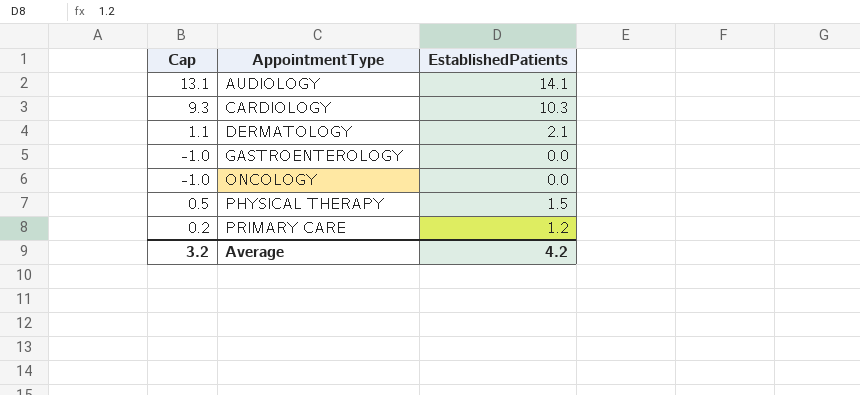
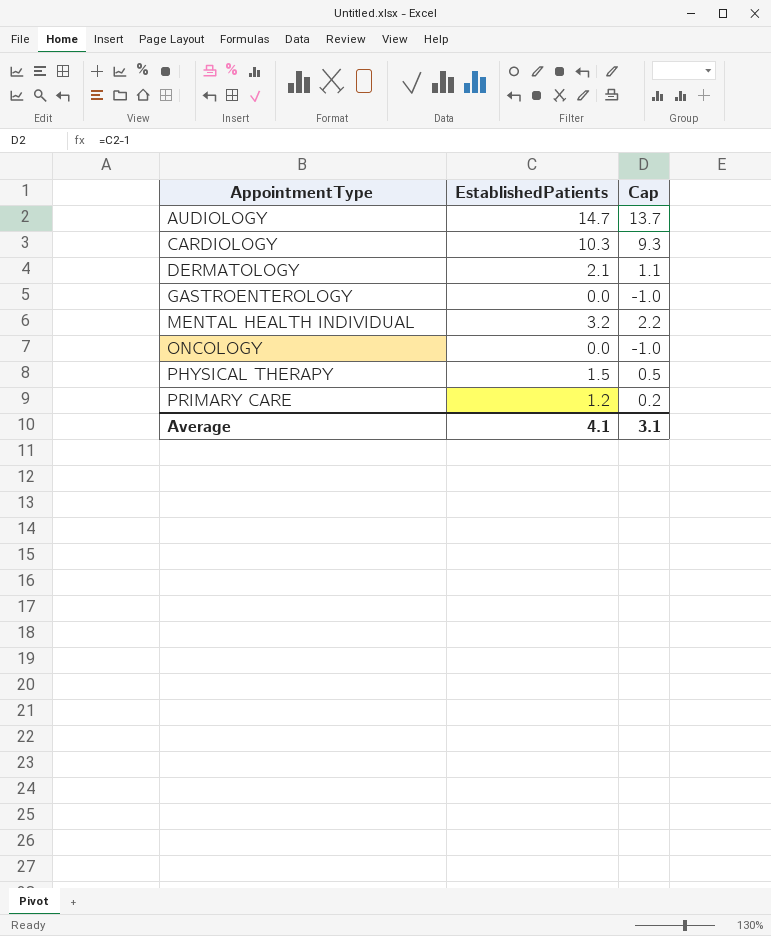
column Cap | position: 1 -> 3
AUDIOLOGY | EstablishedPatients: 14.1 -> 14.7
AUDIOLOGY | Cap: 13.1 -> 13.7
row MENTAL HEALTH INDIVIDUAL: none -> 3.2 | 2.2
Average | EstablishedPatients: 4.2 -> 4.1
Average | Cap: 3.2 -> 3.1

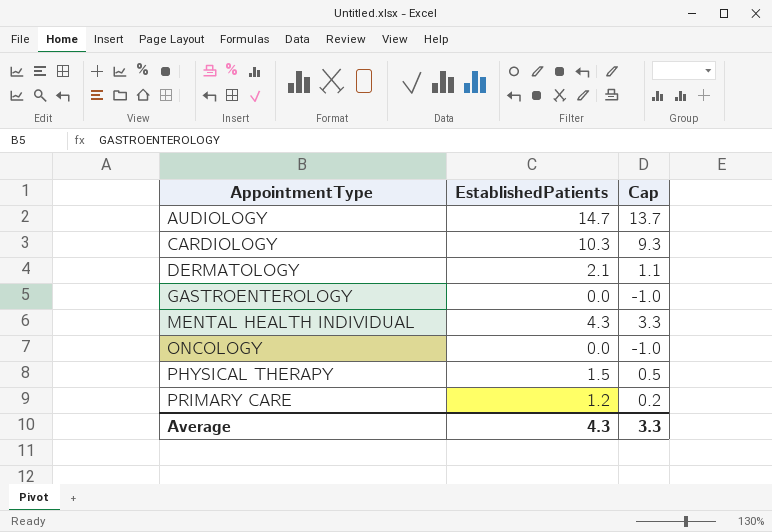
MENTAL HEALTH INDIVIDUAL | EstablishedPatients: 3.2 -> 4.3
MENTAL HEALTH INDIVIDUAL | Cap: 2.2 -> 3.3
Average | EstablishedPatients: 4.1 -> 4.3
Average | Cap: 3.1 -> 3.3

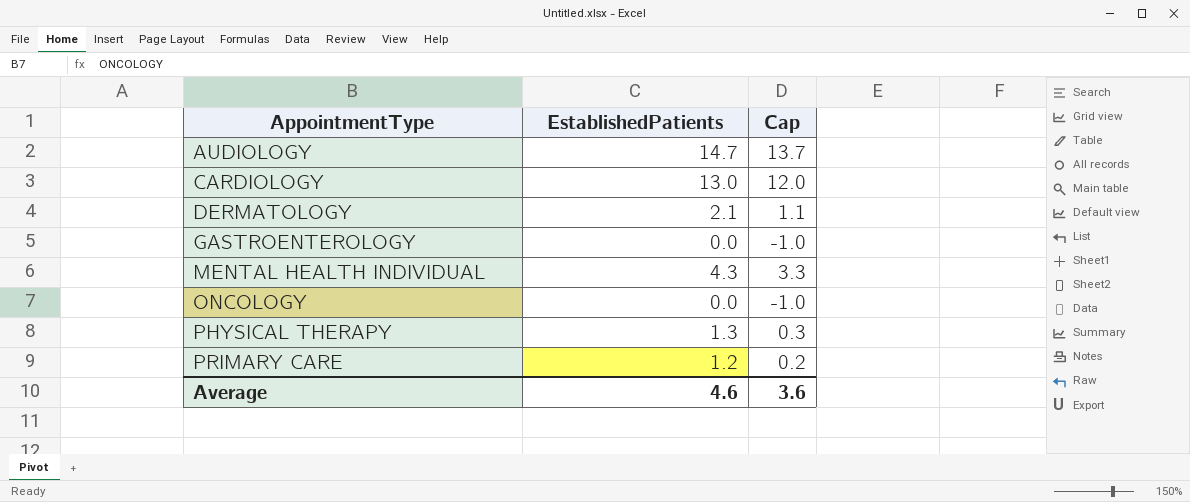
CARDIOLOGY | EstablishedPatients: 10.3 -> 13.0
CARDIOLOGY | Cap: 9.3 -> 12.0
PHYSICAL THERAPY | EstablishedPatients: 1.5 -> 1.3
PHYSICAL THERAPY | Cap: 0.5 -> 0.3
Average | EstablishedPatients: 4.3 -> 4.6
Average | Cap: 3.3 -> 3.6

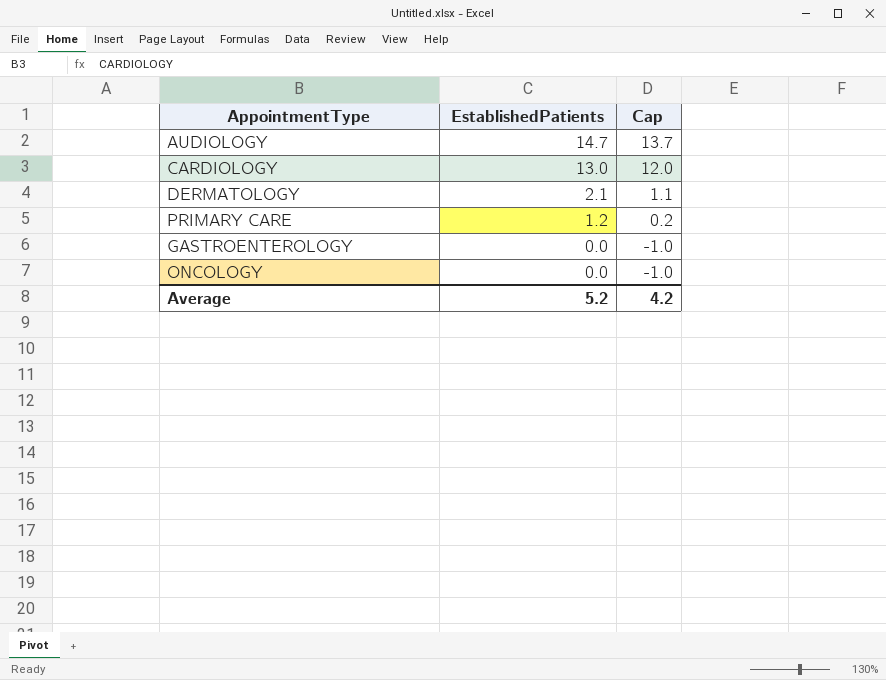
row order: AppointmentType ascending -> EstablishedPatients descending
row MENTAL HEALTH INDIVIDUAL: 4.3 | 3.3 -> none
row PHYSICAL THERAPY: 1.3 | 0.3 -> none
Average | EstablishedPatients: 4.6 -> 5.2
Average | Cap: 3.6 -> 4.2

